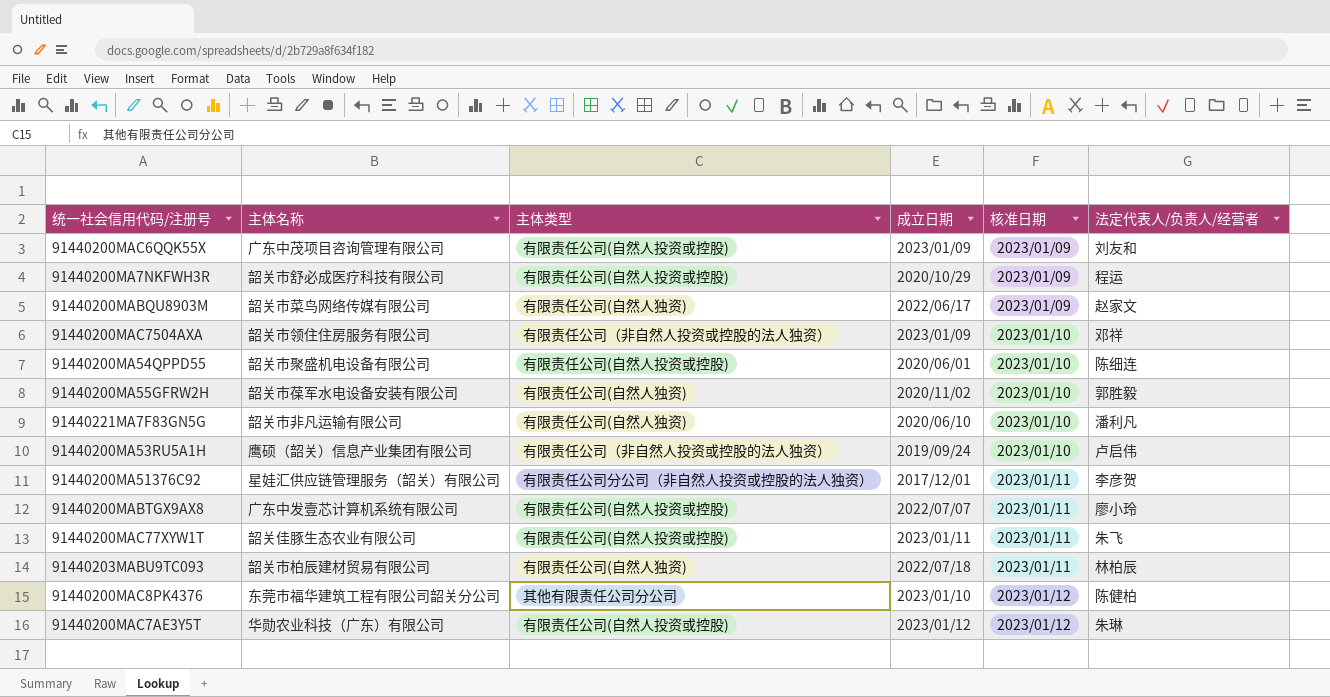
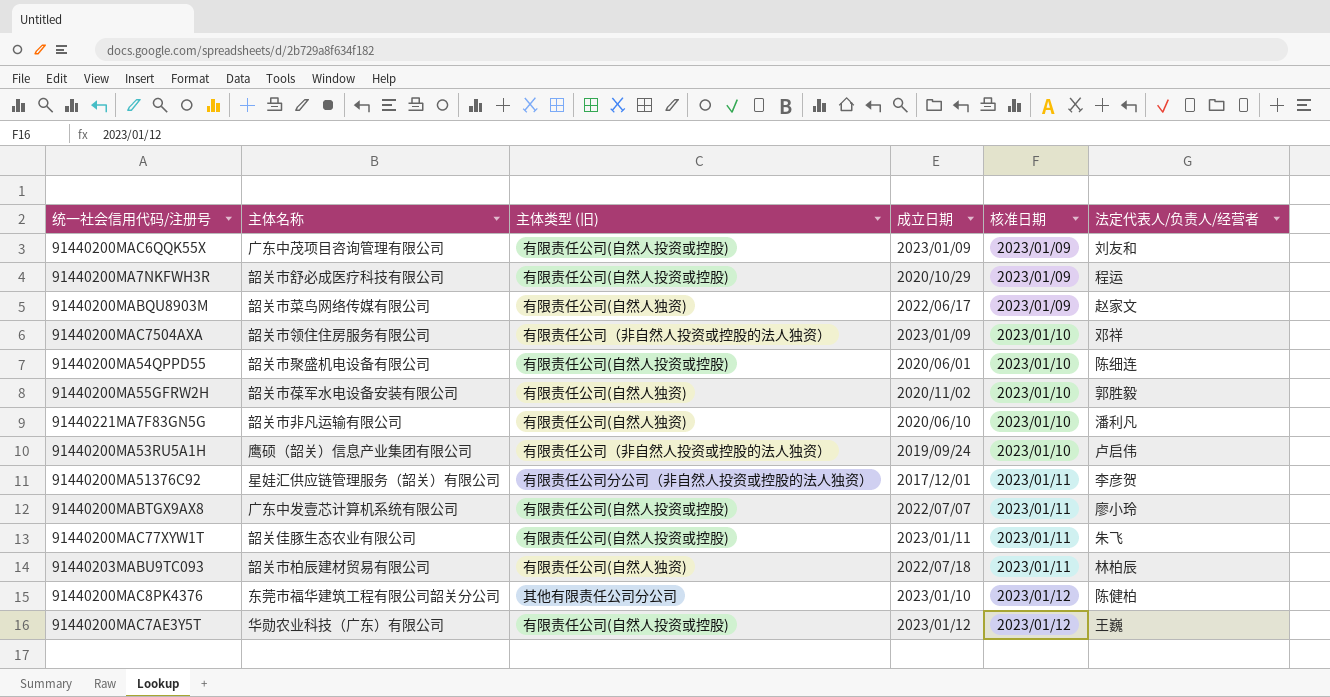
column name: 主体类型 -> 主体类型 (旧)
91440200MAC7AE3Y5T | 法定代表人/负责人/经营者: 朱琳 -> 王巍

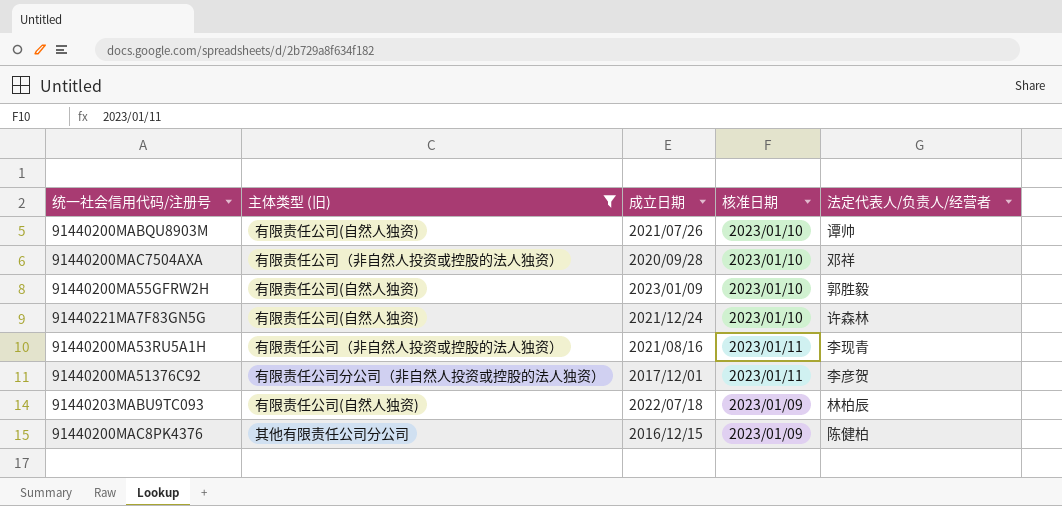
filter: none -> 主体类型 (旧) != 有限责任公司(自然人投资或控股)
column 主体名称 | position: 2 -> none
91440200MABQU8903M | 成立日期: 2022/06/17 -> 2021/07/26
91440200MABQU8903M | 核准日期: 2023/01/09 -> 2023/01/10
91440200MABQU8903M | 法定代表人/负责人/经营者: 赵家文 -> 谭帅
91440200MAC7504AXA | 成立日期: 2023/01/09 -> 2020/09/28
91440200MA55GFRW2H | 成立日期: 2020/11/02 -> 2023/01/09
91440221MA7F83GN5G | 成立日期: 2020/06/10 -> 2021/12/24
91440221MA7F83GN5G | 法定代表人/负责人/经营者: 潘利凡 -> 许森林
91440200MA53RU5A1H | 成立日期: 2019/09/24 -> 2021/08/16
91440200MA53RU5A1H | 核准日期: 2023/01/10 -> 2023/01/11
91440200MA53RU5A1H | 法定代表人/负责人/经营者: 卢启伟 -> 李现青
91440203MABU9TC093 | 核准日期: 2023/01/11 -> 2023/01/09
91440200MAC8PK4376 | 成立日期: 2023/01/10 -> 2016/12/15
91440200MAC8PK4376 | 核准日期: 2023/01/12 -> 2023/01/09

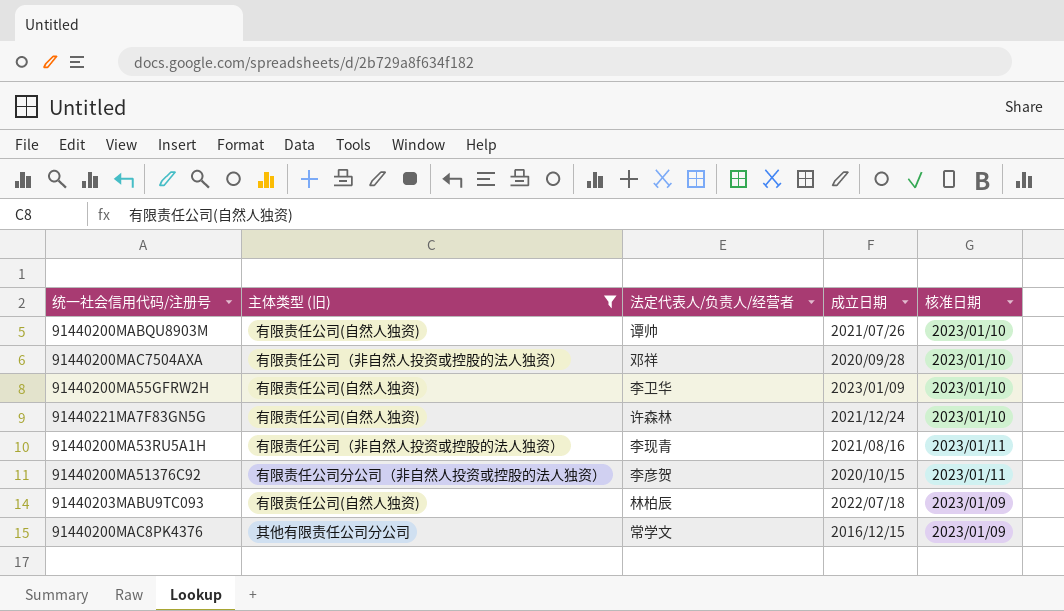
column 法定代表人/负责人/经营者 | position: 5 -> 3
91440200MA55GFRW2H | 法定代表人/负责人/经营者: 郭胜毅 -> 李卫华
91440200MA51376C92 | 成立日期: 2017/12/01 -> 2020/10/15
91440200MAC8PK4376 | 法定代表人/负责人/经营者: 陈健柏 -> 常学文

